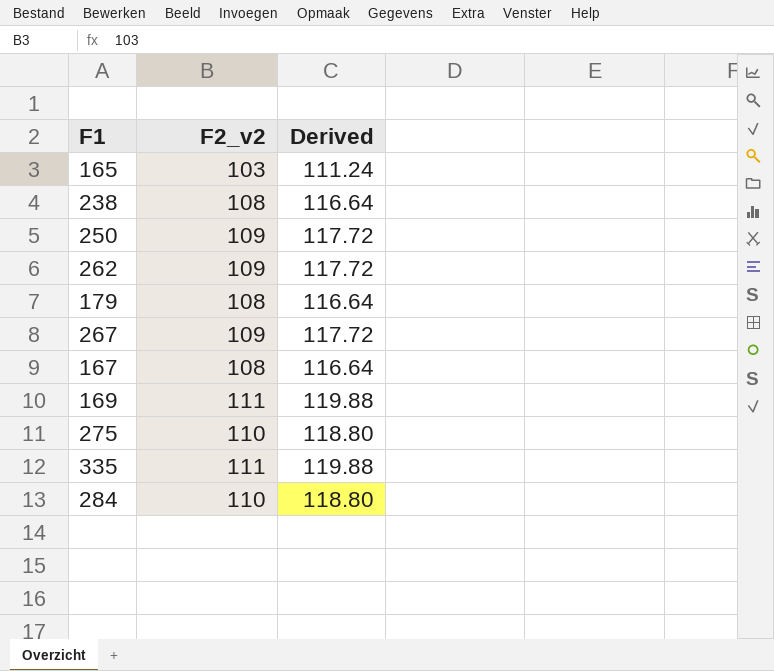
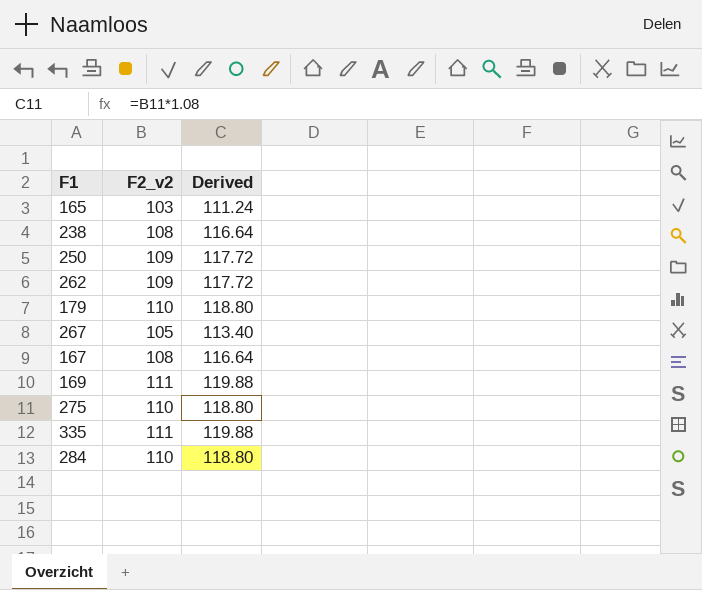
179 | F2_v2: 108 -> 110
179 | Derived: 116.64 -> 118.80
267 | F2_v2: 109 -> 105
267 | Derived: 117.72 -> 113.40

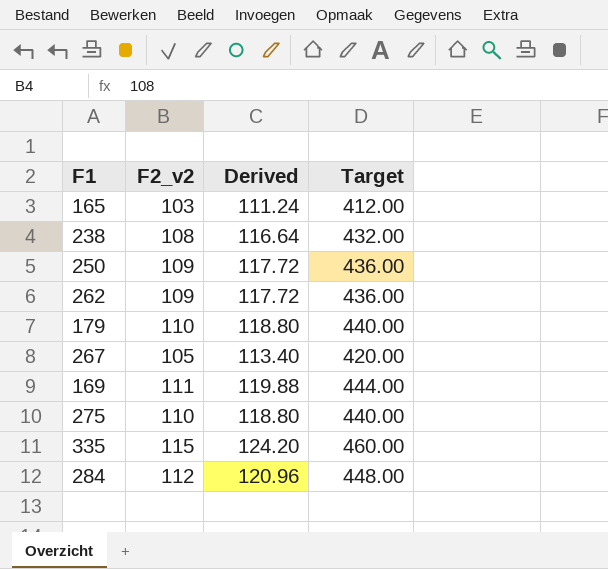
column Target | formula: none -> [F2_v2] * 4
row 167: 108 | 116.64 -> none
335 | F2_v2: 111 -> 115
335 | Derived: 119.88 -> 124.20
284 | F2_v2: 110 -> 112
284 | Derived: 118.80 -> 120.96

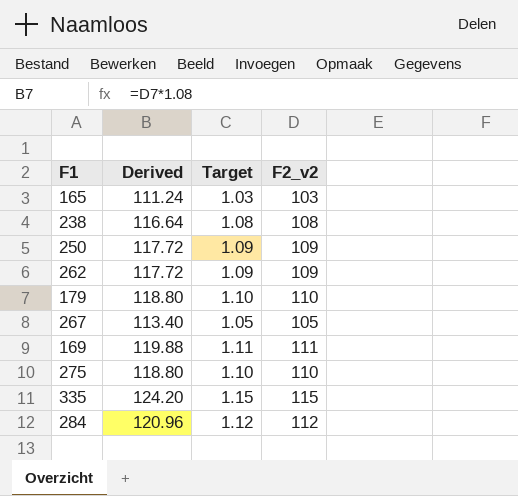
column Target | formula: [F2_v2] * 4 -> [F2_v2] * 0.01
column F2_v2 | position: 2 -> 4

